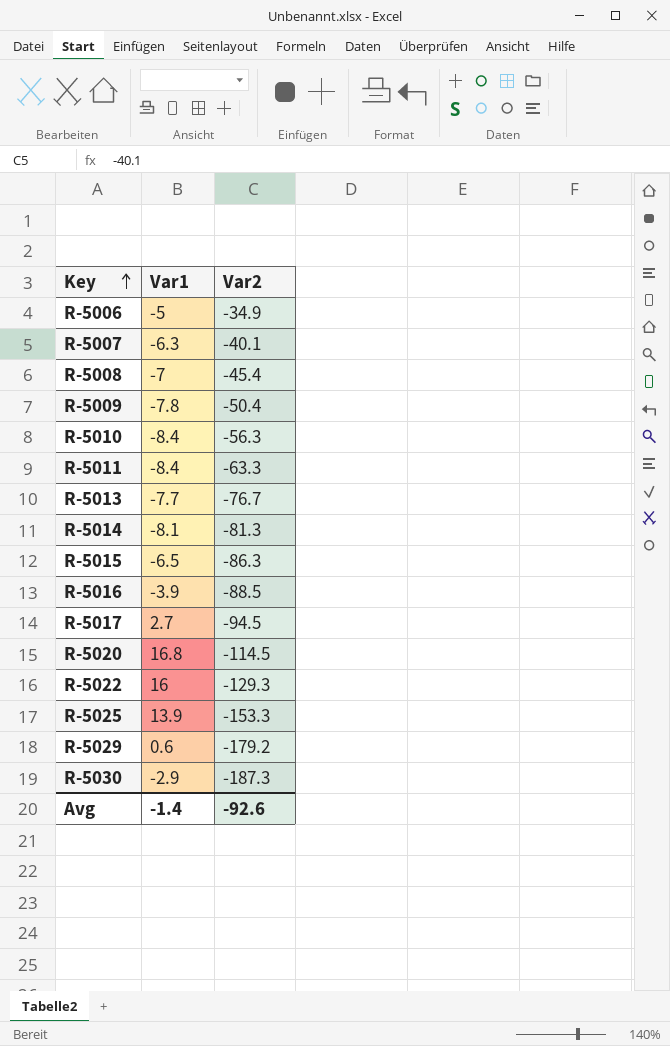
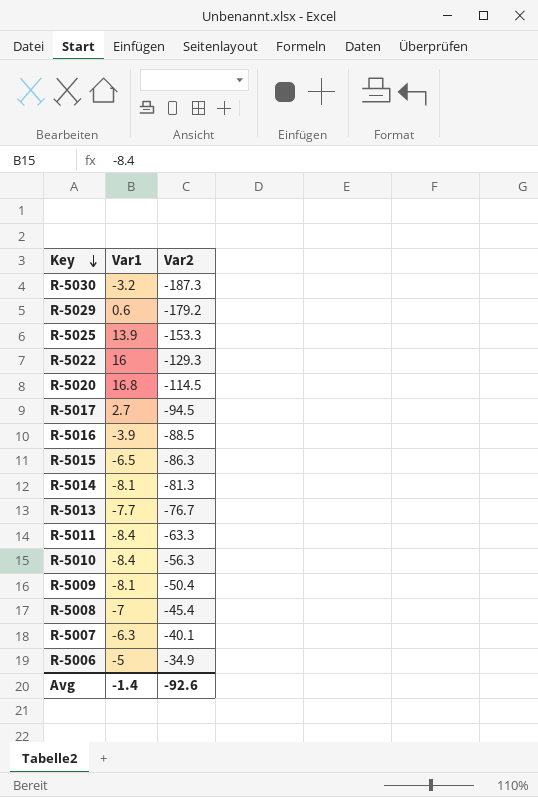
row order: Key ascending -> Key descending
R-5030 | Var1: -2.9 -> -3.2
R-5009 | Var1: -7.8 -> -8.1

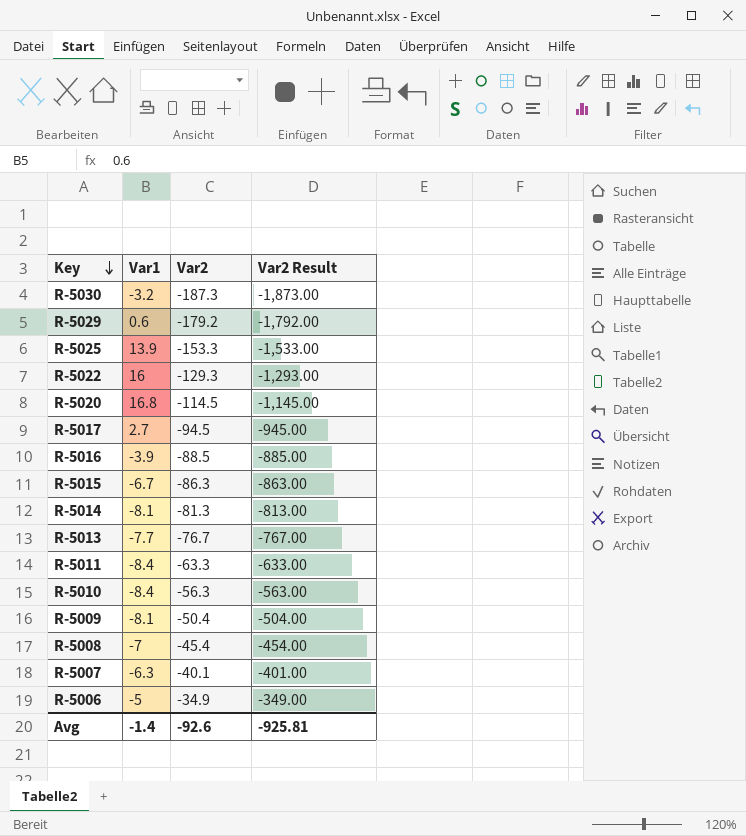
column Var2 Result | formula: none -> [Var2] * 10
R-5015 | Var1: -6.5 -> -6.7

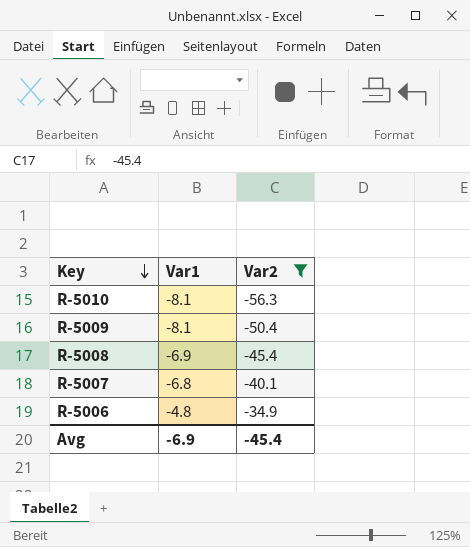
filter: none -> Var2 >= -56.3
column Var2 Result | formula: [Var2] * 10 -> none
R-5010 | Var1: -8.4 -> -8.1
R-5008 | Var1: -7 -> -6.9
R-5007 | Var1: -6.3 -> -6.8
R-5006 | Var1: -5 -> -4.8
Avg | Var1: -1.4 -> -6.9
Avg | Var2: -92.6 -> -45.4

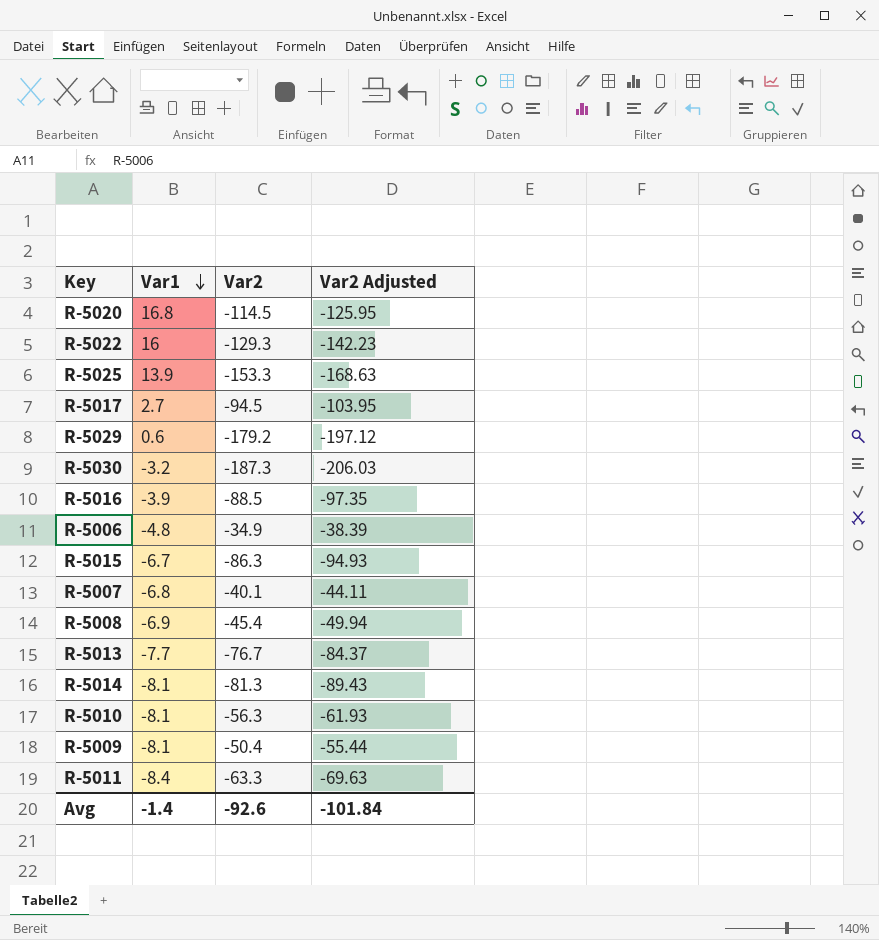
filter: Var2 >= -56.3 -> none
row order: Key descending -> Var1 descending
column Var2 Adjusted | formula: none -> [Var2] * 1.1
Avg | Var1: -6.9 -> -1.4
Avg | Var2: -45.4 -> -92.6

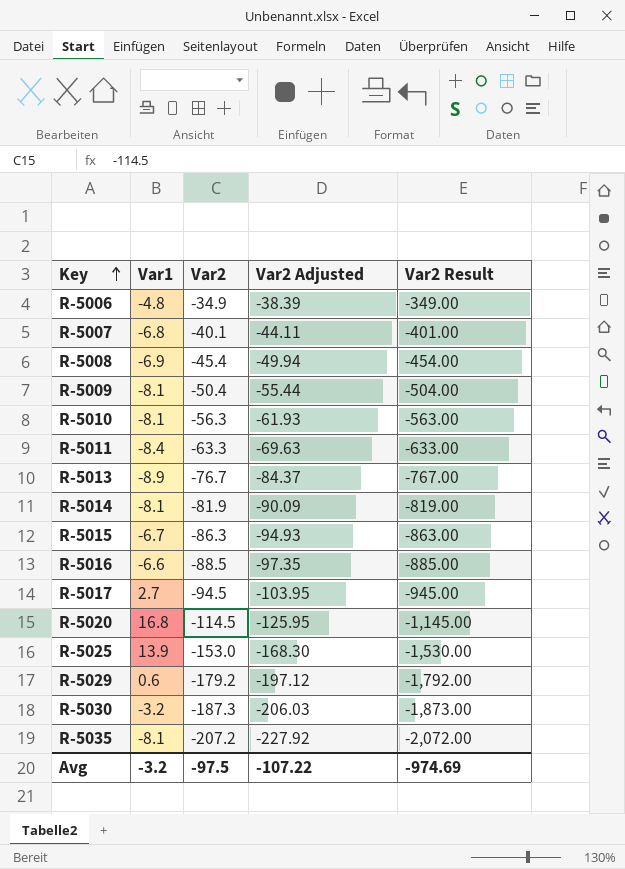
row order: Var1 descending -> Key ascending
column Var2 Result | formula: none -> [Var2] * 10
row R-5022: 16 | -129.3 | -142.23 -> none
R-5013 | Var1: -7.7 -> -8.9
R-5014 | Var2: -81.3 -> -81.9
R-5014 | Var2 Adjusted: -89.43 -> -90.09
R-5016 | Var1: -3.9 -> -6.6
R-5025 | Var2: -153.3 -> -153.0
R-5025 | Var2 Adjusted: -168.63 -> -168.30
row R-5035: none -> -8.1 | -207.2 | -227.92 | -2,072.00
Avg | Var1: -1.4 -> -3.2
Avg | Var2: -92.6 -> -97.5
Avg | Var2 Adjusted: -101.84 -> -107.22

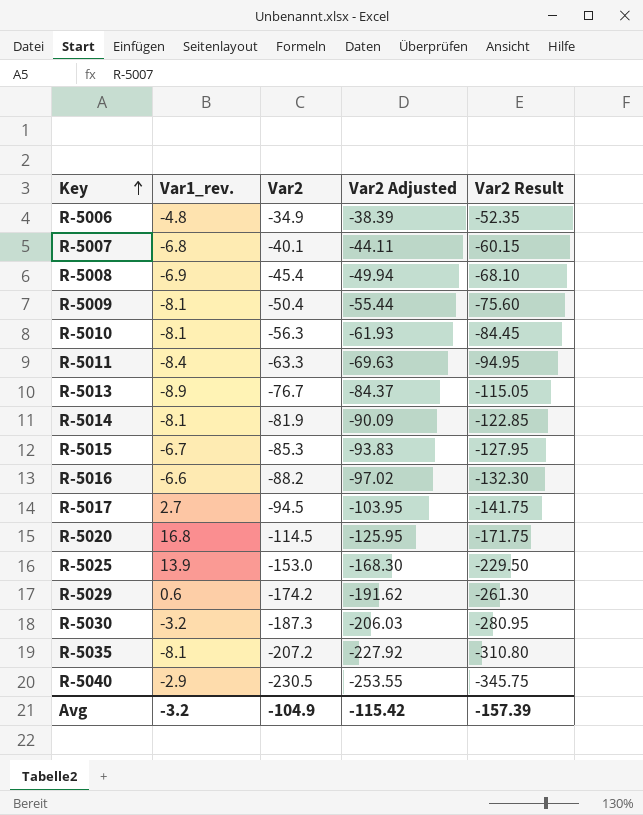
column name: Var1 -> Var1_rev.
column Var2 Result | formula: [Var2] * 10 -> [Var2] * 1.5
R-5015 | Var2: -86.3 -> -85.3
R-5015 | Var2 Adjusted: -94.93 -> -93.83
R-5016 | Var2: -88.5 -> -88.2
R-5016 | Var2 Adjusted: -97.35 -> -97.02
R-5029 | Var2: -179.2 -> -174.2
R-5029 | Var2 Adjusted: -197.12 -> -191.62
row R-5040: none -> -2.9 | -230.5 | -253.55 | -345.75
Avg | Var2: -97.5 -> -104.9
Avg | Var2 Adjusted: -107.22 -> -115.42
Avg | Var2 Result: -974.69 -> -157.39

